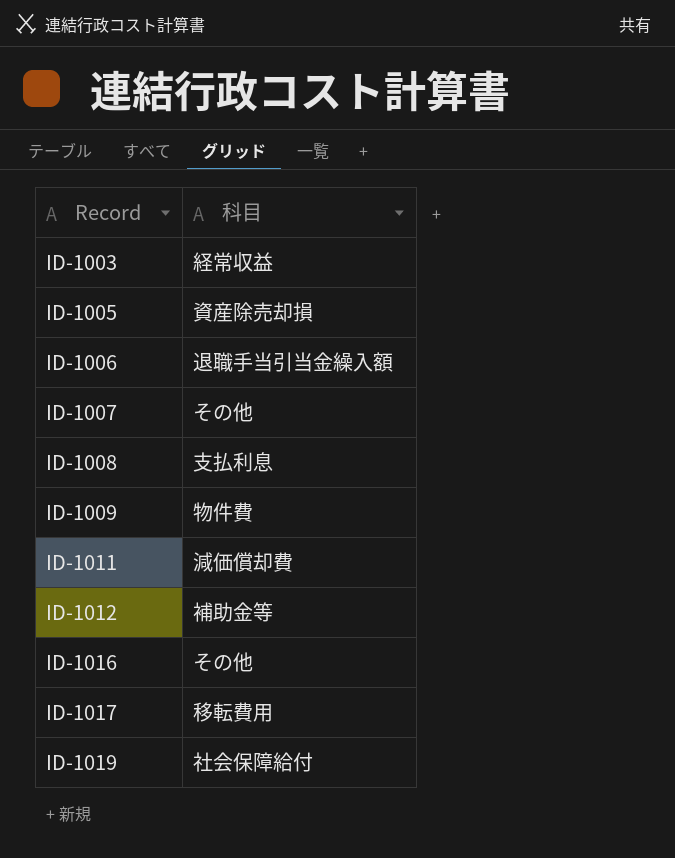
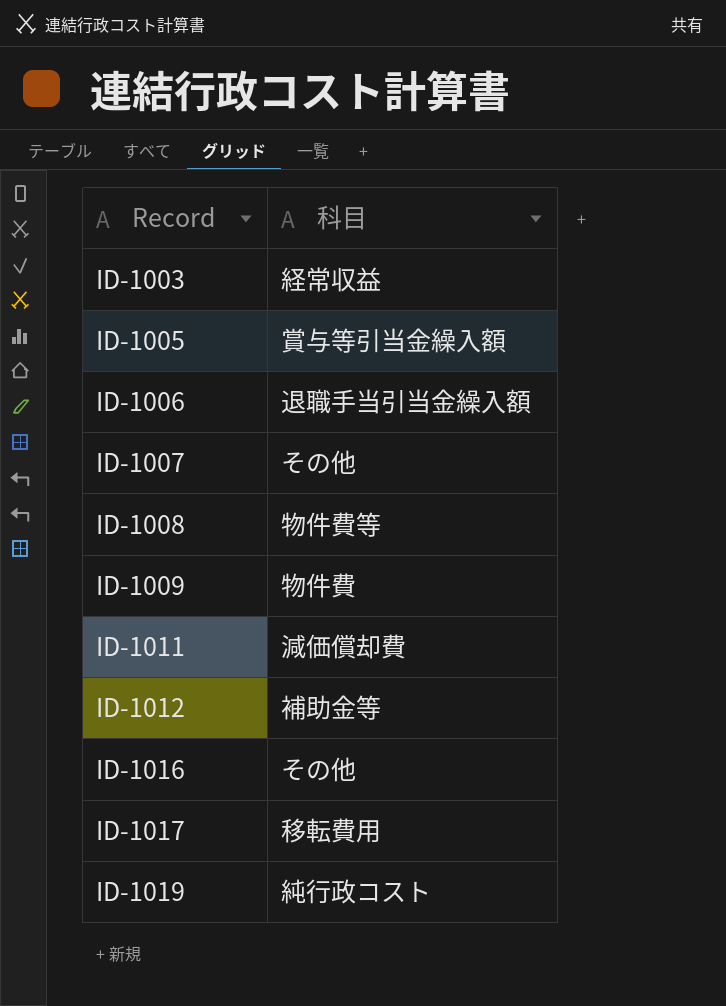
ID-1005 | 科目: 資産除売却損 -> 賞与等引当金繰入額
ID-1008 | 科目: 支払利息 -> 物件費等
ID-1019 | 科目: 社会保障給付 -> 純行政コスト

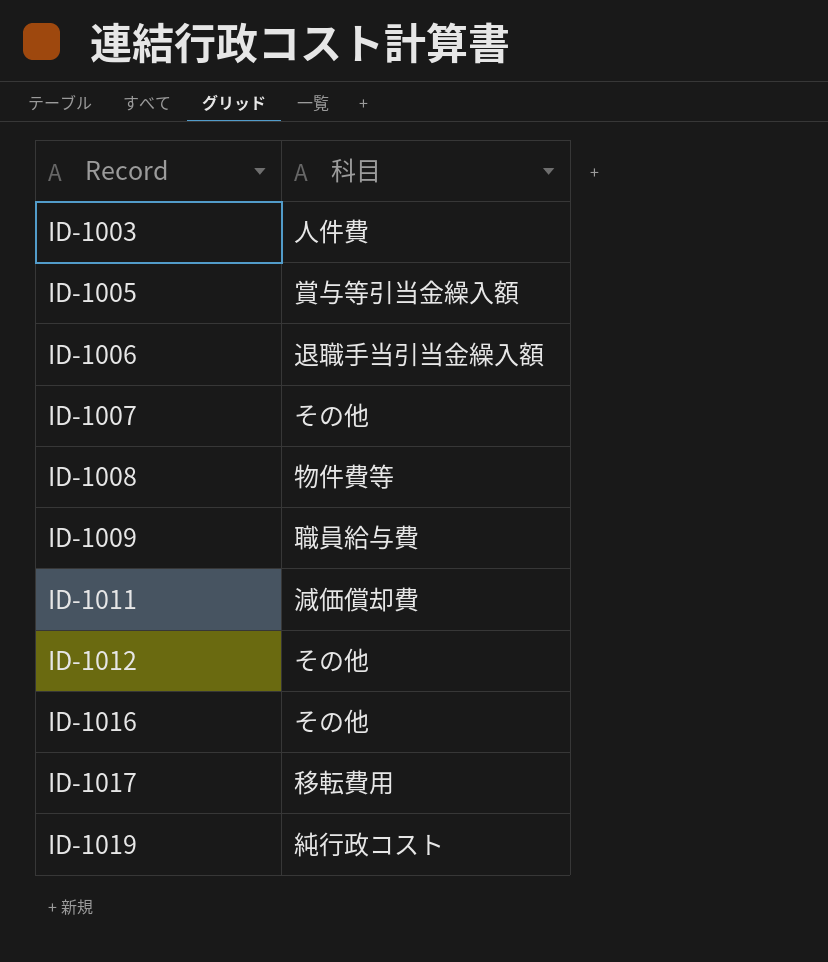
ID-1003 | 科目: 経常収益 -> 人件費
ID-1009 | 科目: 物件費 -> 職員給与費
ID-1012 | 科目: 補助金等 -> その他

